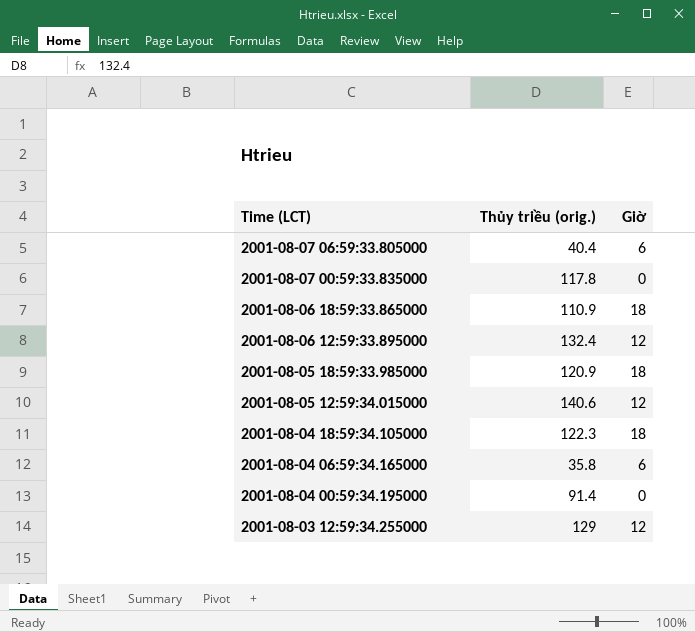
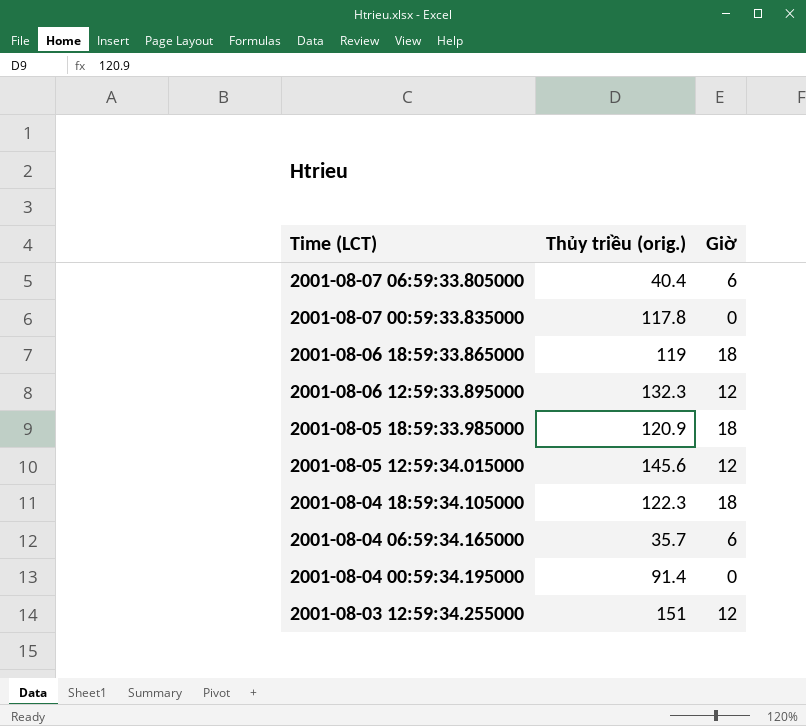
2001-08-06 18:59:33.865000 | Thủy triều (orig.): 110.9 -> 119
2001-08-06 12:59:33.895000 | Thủy triều (orig.): 132.4 -> 132.3
2001-08-05 12:59:34.015000 | Thủy triều (orig.): 140.6 -> 145.6
2001-08-04 06:59:34.165000 | Thủy triều (orig.): 35.8 -> 35.7
2001-08-03 12:59:34.255000 | Thủy triều (orig.): 129 -> 151

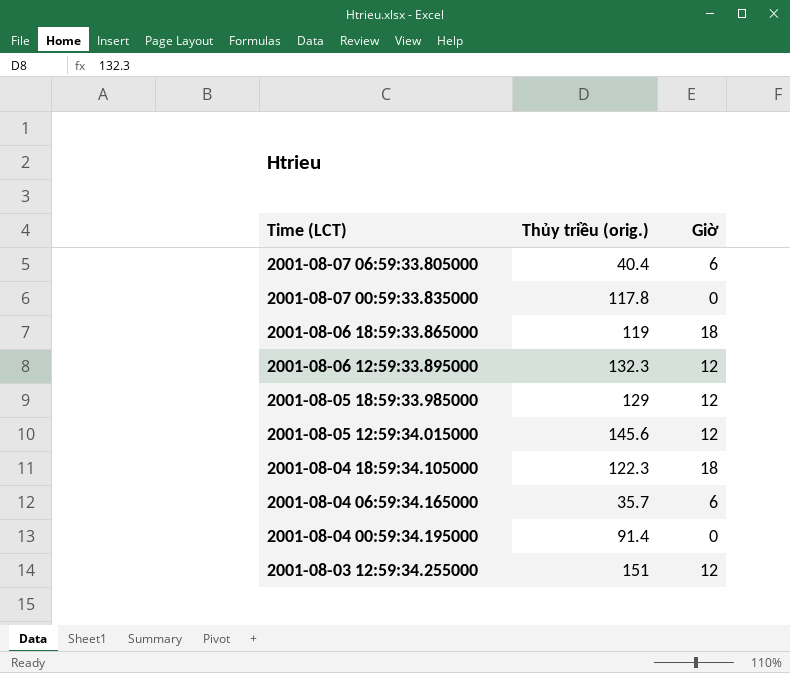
2001-08-05 18:59:33.985000 | Thủy triều (orig.): 120.9 -> 129
2001-08-05 18:59:33.985000 | Giờ: 18 -> 12

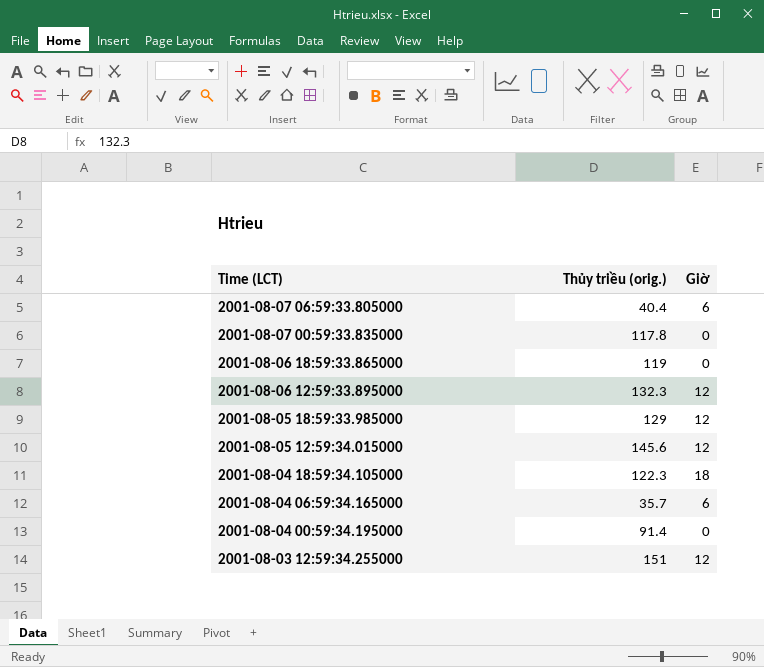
2001-08-06 18:59:33.865000 | Giờ: 18 -> 0

